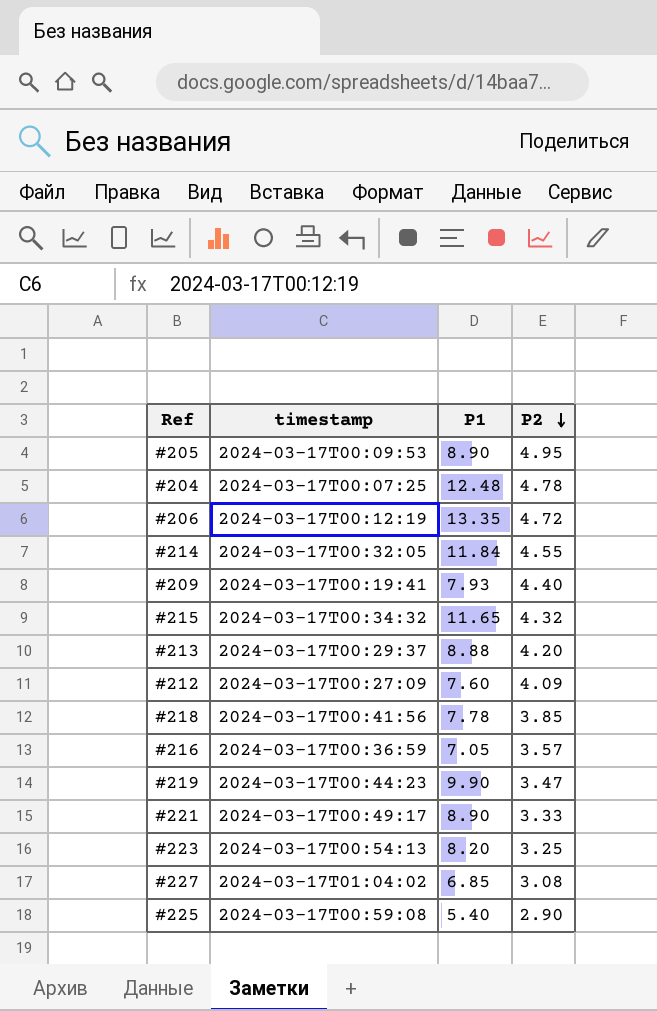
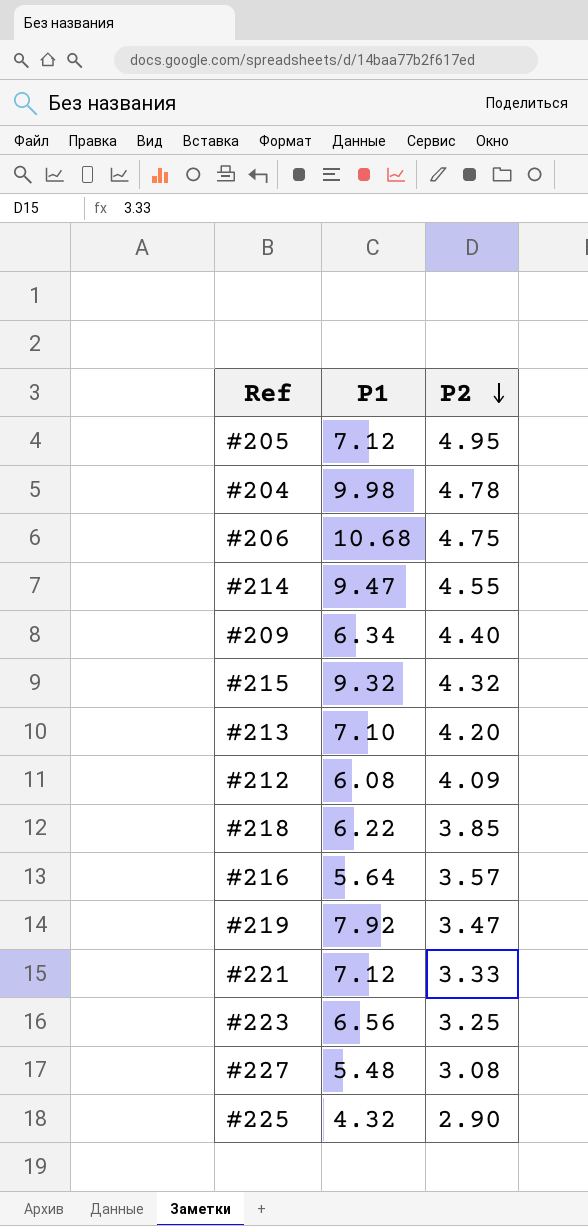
column timestamp | position: 2 -> none
#205 | P1: 8.90 -> 7.12
#204 | P1: 12.48 -> 9.98
#206 | P1: 13.35 -> 10.68
#206 | P2: 4.72 -> 4.75
#214 | P1: 11.84 -> 9.47
#209 | P1: 7.93 -> 6.34
#215 | P1: 11.65 -> 9.32
#213 | P1: 8.88 -> 7.10
#212 | P1: 7.60 -> 6.08
#218 | P1: 7.78 -> 6.22
#216 | P1: 7.05 -> 5.64
#219 | P1: 9.90 -> 7.92
#221 | P1: 8.90 -> 7.12
#223 | P1: 8.20 -> 6.56
#227 | P1: 6.85 -> 5.48
#225 | P1: 5.40 -> 4.32

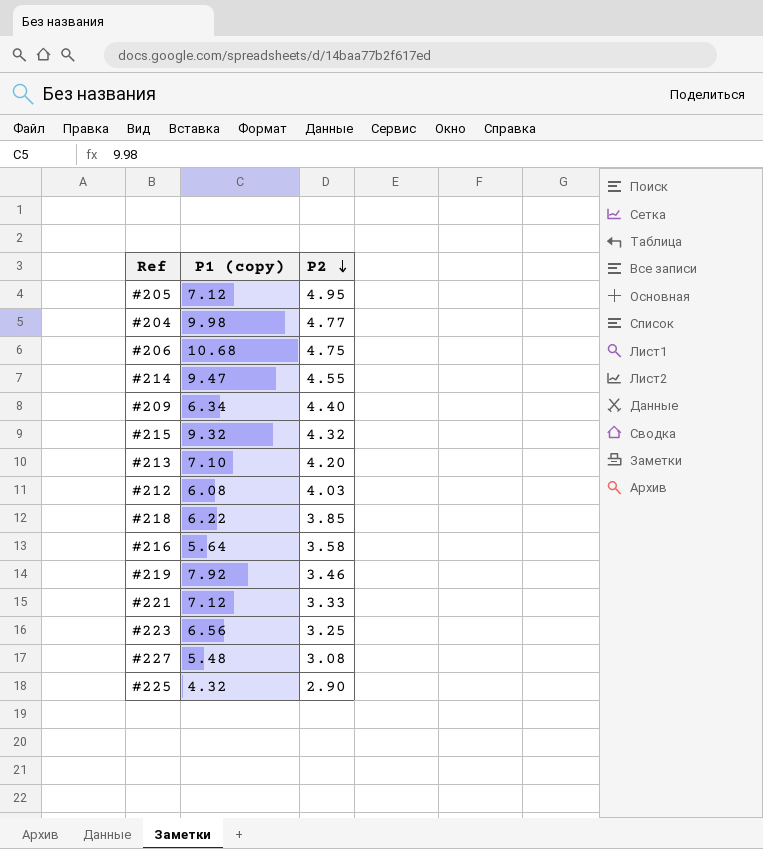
column name: P1 -> P1 (copy)
#204 | P2: 4.78 -> 4.77
#212 | P2: 4.09 -> 4.03
#216 | P2: 3.57 -> 3.58
#219 | P2: 3.47 -> 3.46

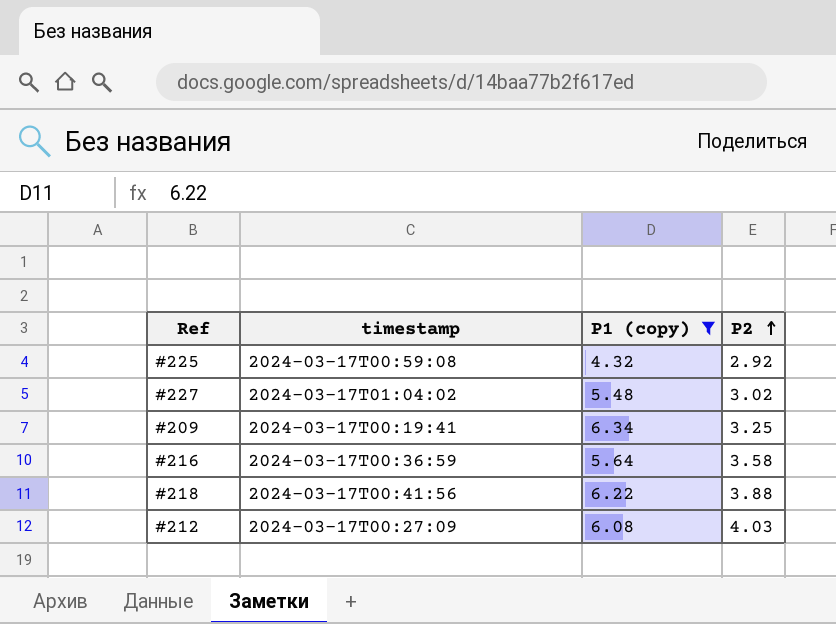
filter: none -> P1 (copy) <= 6.34
row order: P2 descending -> P2 ascending
column timestamp | position: none -> 2
#225 | P2: 2.90 -> 2.92
#227 | P2: 3.08 -> 3.02
#209 | P2: 4.40 -> 3.25
#218 | P2: 3.85 -> 3.88

